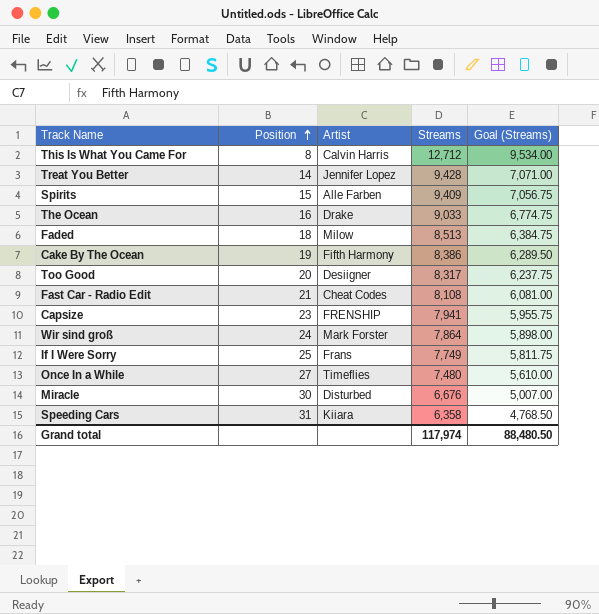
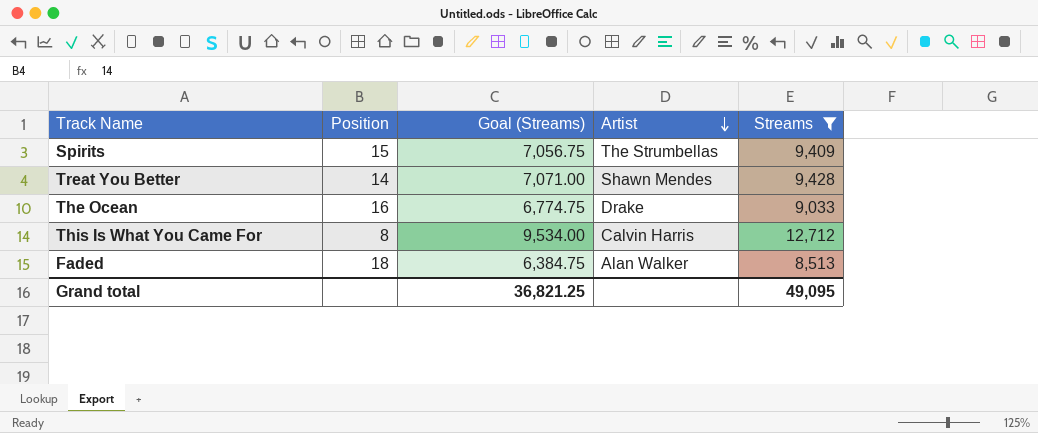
filter: none -> Streams >= 8,513
row order: Position ascending -> Artist descending
column Goal (Streams) | position: 5 -> 3
Spirits | Artist: Alle Farben -> The Strumbellas
Treat You Better | Artist: Jennifer Lopez -> Shawn Mendes
Faded | Artist: Milow -> Alan Walker
Grand total | Goal (Streams): 88,480.50 -> 36,821.25
Grand total | Streams: 117,974 -> 49,095

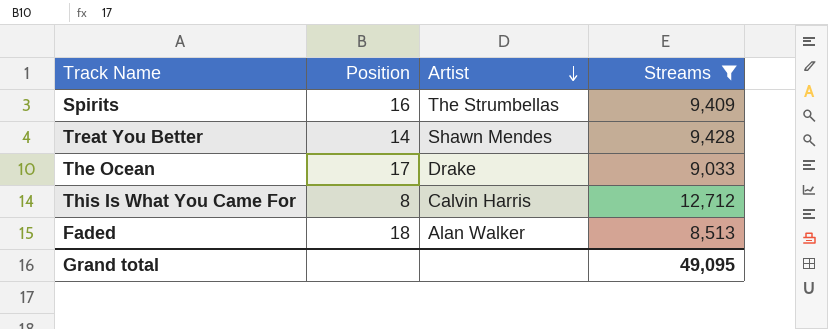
column Goal (Streams) | formula: [Streams] * 0.75 -> none
Spirits | Position: 15 -> 16
The Ocean | Position: 16 -> 17

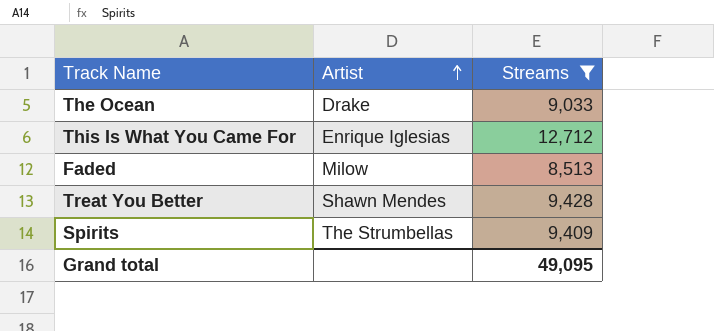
row order: Artist descending -> Artist ascending
column Position | position: 2 -> none
This Is What You Came For | Artist: Calvin Harris -> Enrique Iglesias
Faded | Artist: Alan Walker -> Milow

